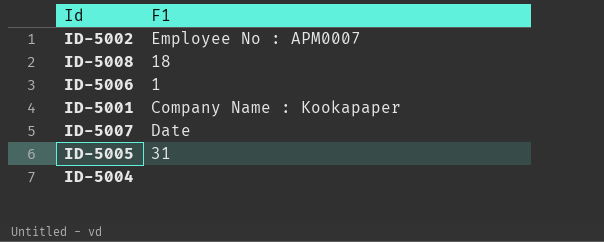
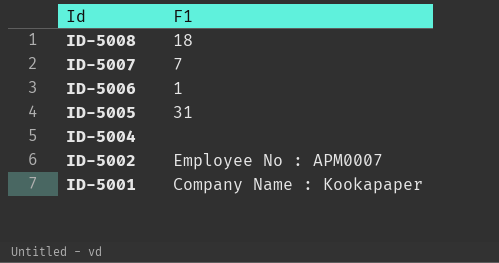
row order: none -> Id descending
ID-5007 | F1: Date -> 7

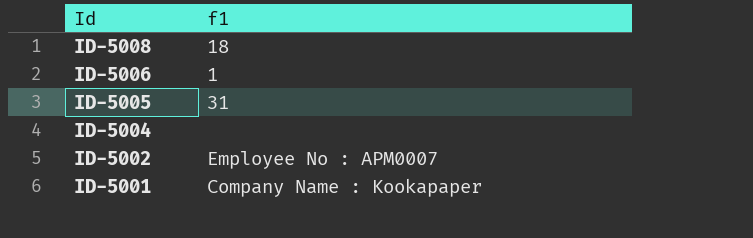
column name: F1 -> f1
row ID-5007: 7 -> none

